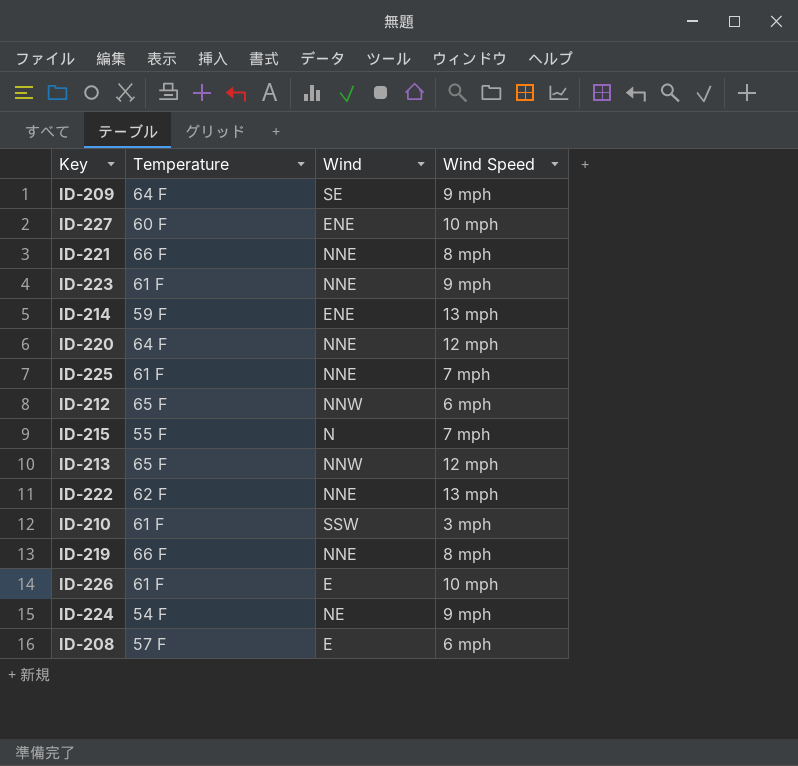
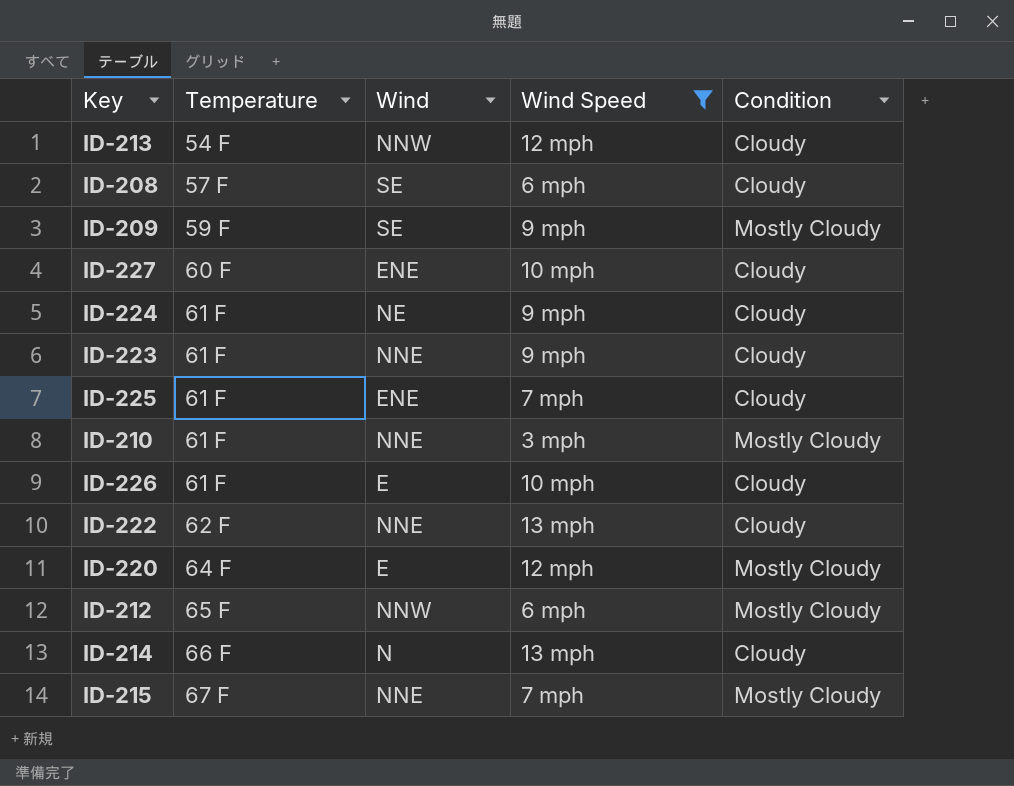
filter: none -> Wind Speed != 8 mph
row order: none -> Temperature ascending
column Condition | position: none -> 5
ID-213 | Temperature: 65 F -> 54 F
ID-208 | Wind: E -> SE
ID-209 | Temperature: 64 F -> 59 F
ID-224 | Temperature: 54 F -> 61 F
ID-225 | Wind: NNE -> ENE
ID-210 | Wind: SSW -> NNE
ID-220 | Wind: NNE -> E
ID-214 | Temperature: 59 F -> 66 F
ID-214 | Wind: ENE -> N
ID-215 | Temperature: 55 F -> 67 F
ID-215 | Wind: N -> NNE

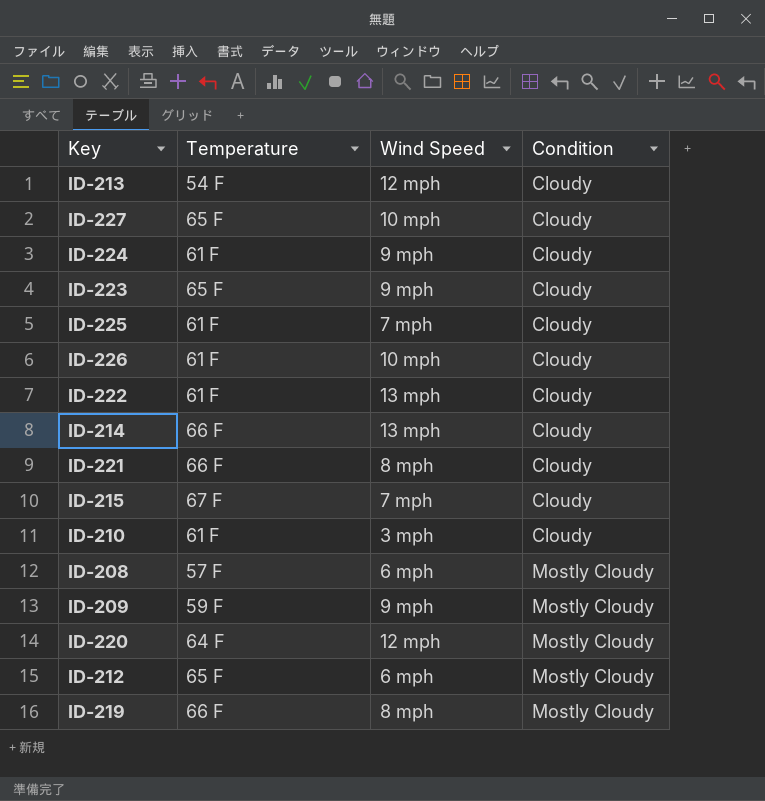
filter: Wind Speed != 8 mph -> none
row order: Temperature ascending -> Condition ascending
column Wind | position: 3 -> none
ID-227 | Temperature: 60 F -> 65 F
ID-223 | Temperature: 61 F -> 65 F
ID-222 | Temperature: 62 F -> 61 F
ID-215 | Condition: Mostly Cloudy -> Cloudy
ID-210 | Condition: Mostly Cloudy -> Cloudy
ID-208 | Condition: Cloudy -> Mostly Cloudy

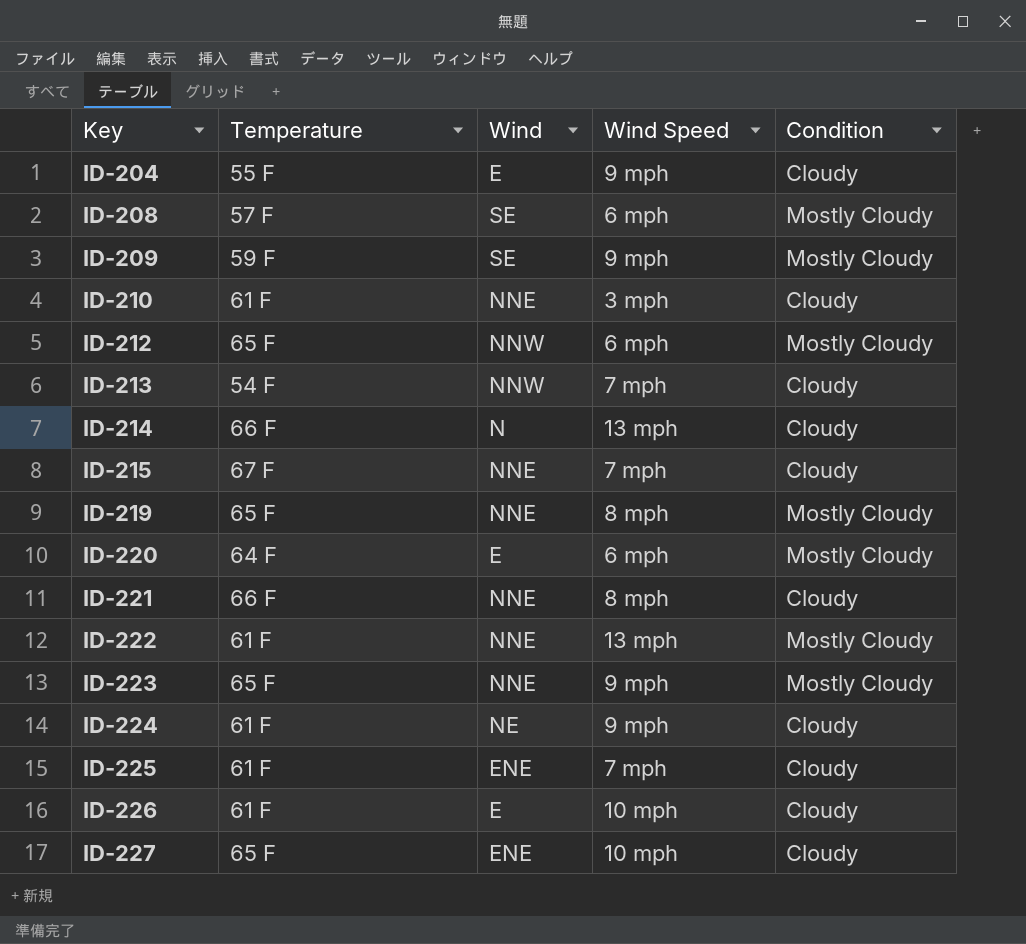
row order: Condition ascending -> Key ascending
column Wind | position: none -> 3
row ID-204: none -> 55 F | E | 9 mph | Cloudy
ID-213 | Wind Speed: 12 mph -> 7 mph
ID-219 | Temperature: 66 F -> 65 F
ID-220 | Wind Speed: 12 mph -> 6 mph
ID-222 | Condition: Cloudy -> Mostly Cloudy
ID-223 | Condition: Cloudy -> Mostly Cloudy

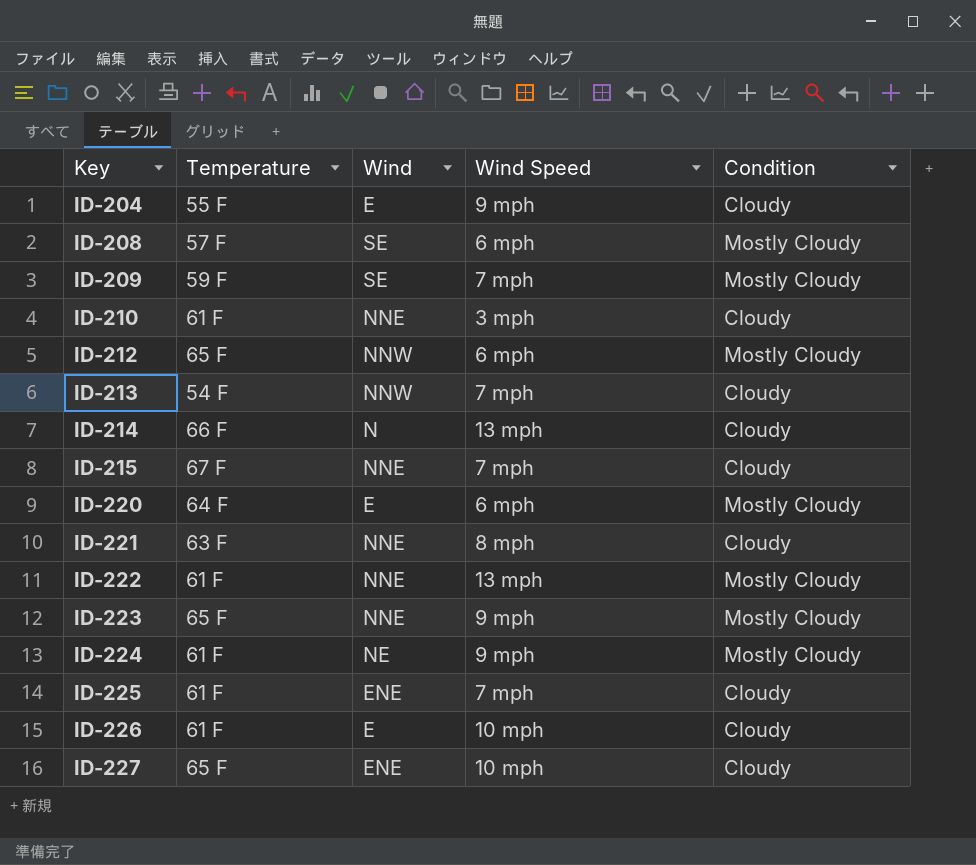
row ID-219: 65 F | NNE | 8 mph | Mostly Cloudy -> none
ID-209 | Wind Speed: 9 mph -> 7 mph
ID-221 | Temperature: 66 F -> 63 F
ID-224 | Condition: Cloudy -> Mostly Cloudy

